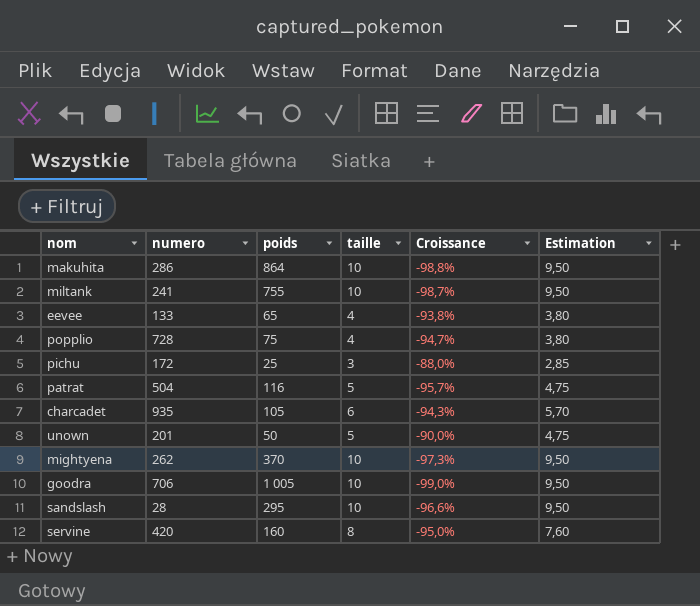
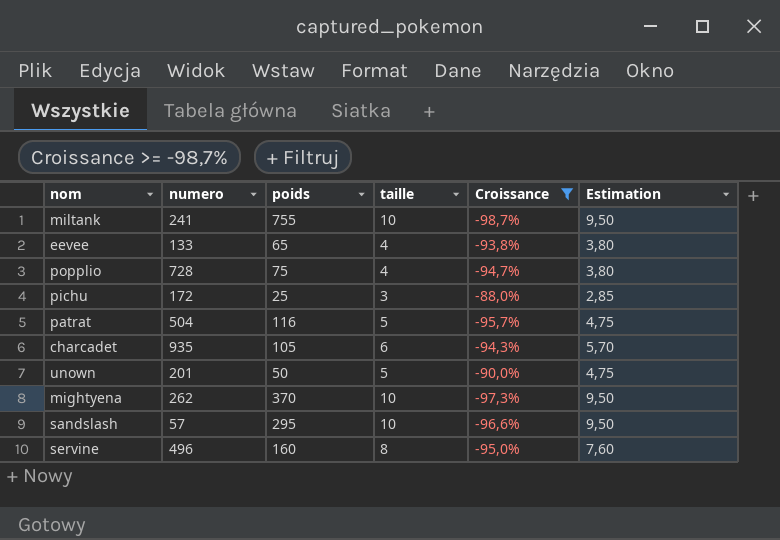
filter: none -> Croissance >= -98,7%
sandslash | numero: 28 -> 57
servine | numero: 420 -> 496

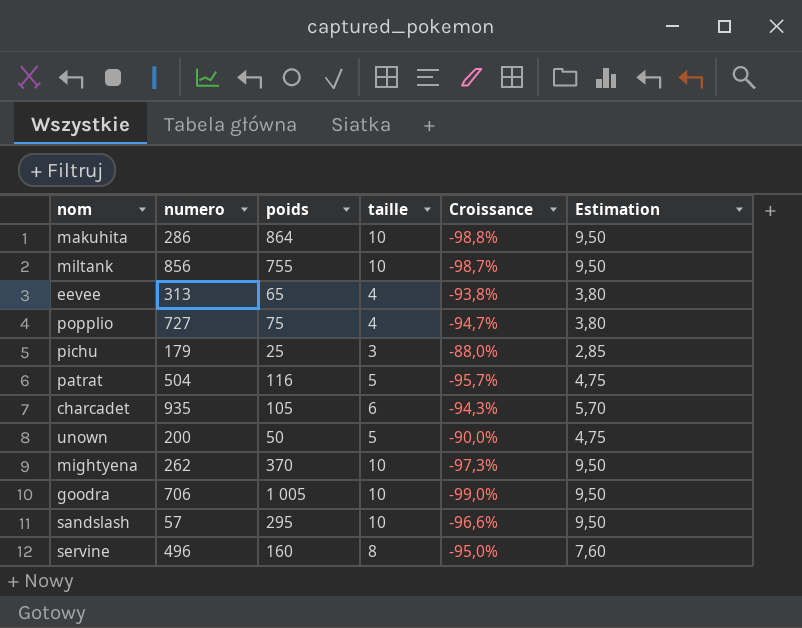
filter: Croissance >= -98,7% -> none
miltank | numero: 241 -> 856
eevee | numero: 133 -> 313
popplio | numero: 728 -> 727
pichu | numero: 172 -> 179
unown | numero: 201 -> 200

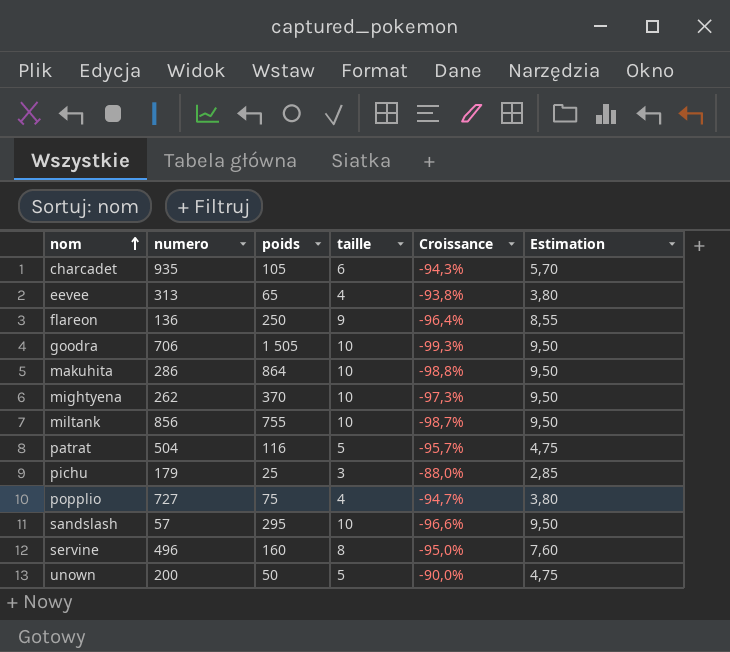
row order: none -> nom ascending
row flareon: none -> 136 | 250 | 9 | -96,4% | 8,55
goodra | poids: 1 005 -> 1 505
goodra | Croissance: -99,0% -> -99,3%

